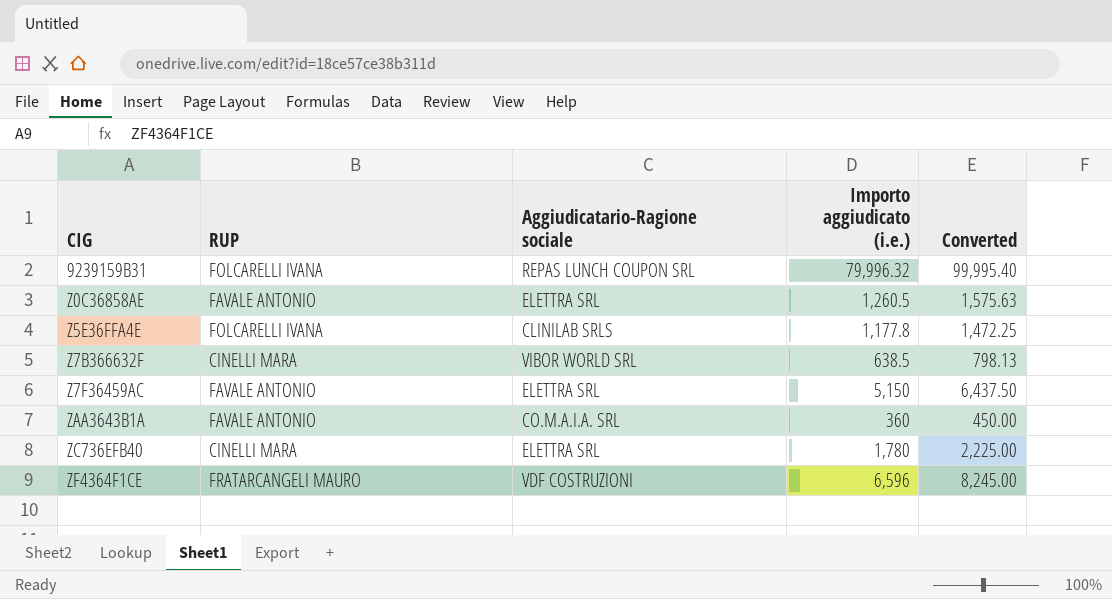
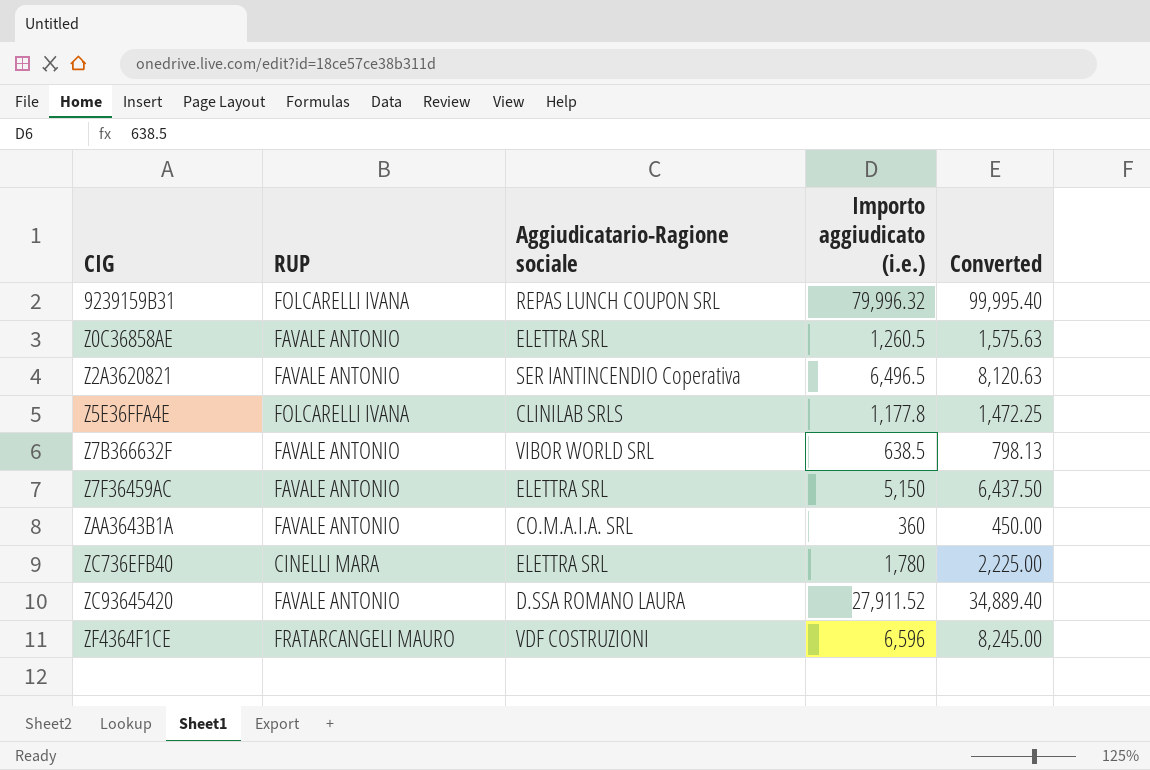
row Z2A3620821: none -> FAVALE ANTONIO | SER IANTINCENDIO Coperativa | 6,496.5 | 8,120.63
Z7B366632F | RUP: CINELLI MARA -> FAVALE ANTONIO
row ZC93645420: none -> FAVALE ANTONIO | D.SSA ROMANO LAURA | 27,911.52 | 34,889.40

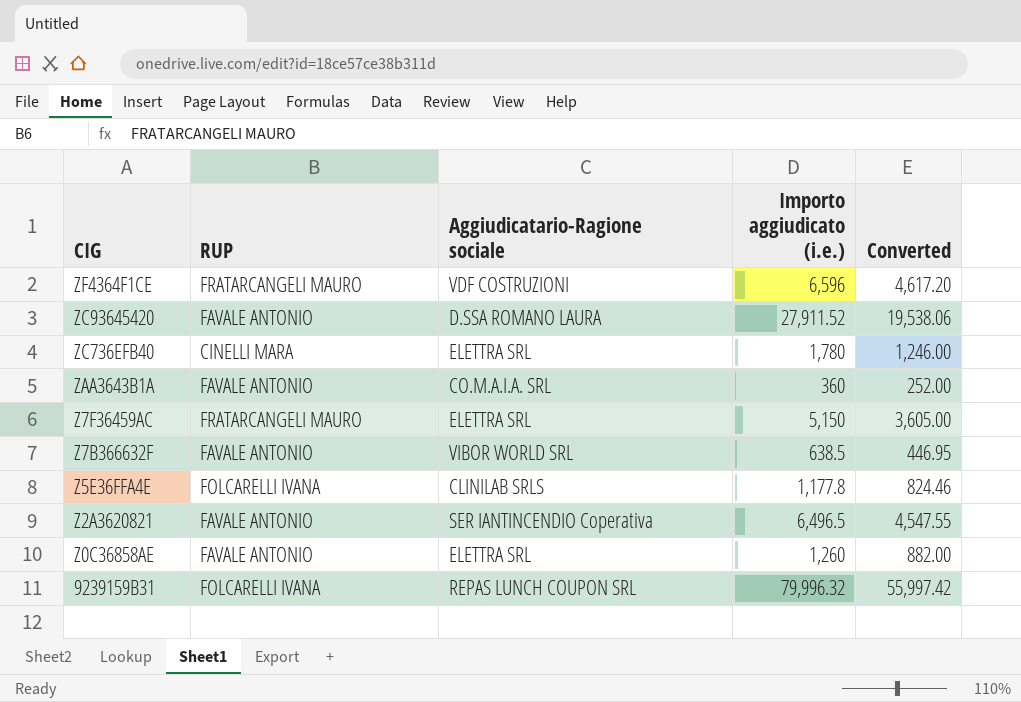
row order: CIG ascending -> CIG descending
column Converted | formula: [Importo aggiudicato (i.e.)] * 1.25 -> [Importo aggiudicato (i.e.)] * 0.7
Z7F36459AC | RUP: FAVALE ANTONIO -> FRATARCANGELI MAURO
Z0C36858AE | Importo aggiudicato (i.e.): 1,260.5 -> 1,260

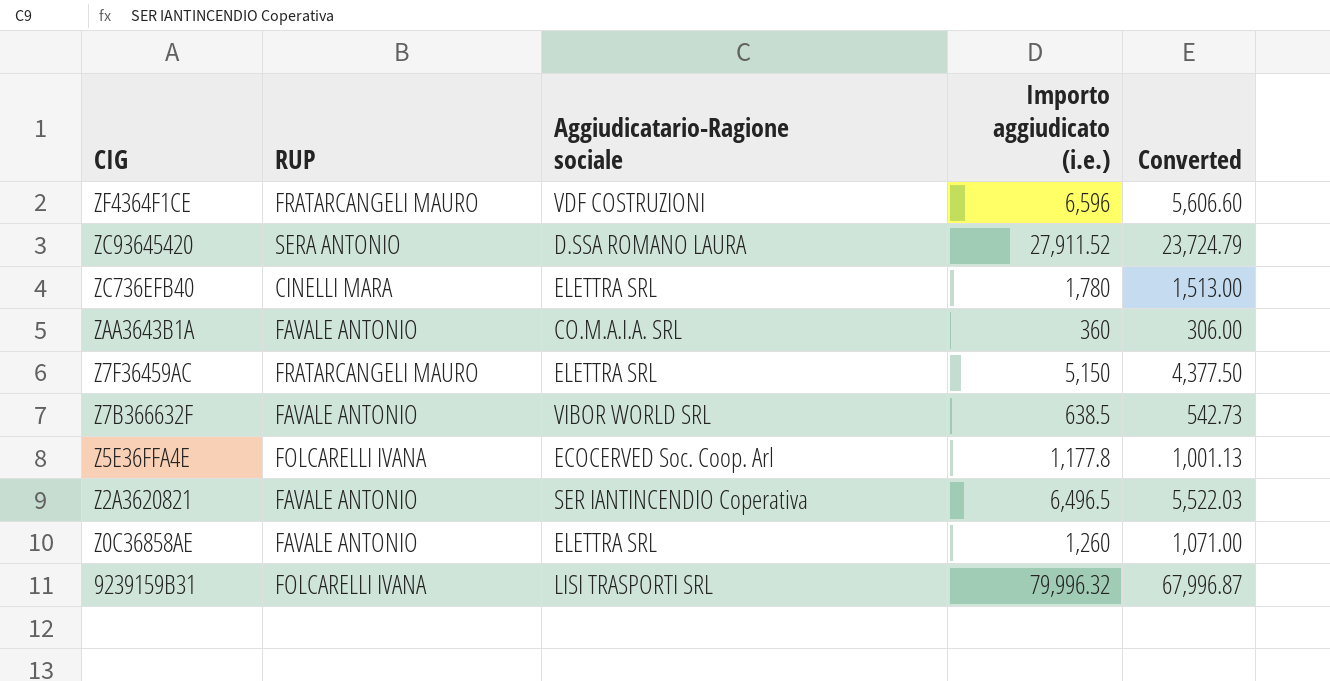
column Converted | formula: [Importo aggiudicato (i.e.)] * 0.7 -> [Importo aggiudicato (i.e.)] * 0.85
ZC93645420 | RUP: FAVALE ANTONIO -> SERA ANTONIO
Z5E36FFA4E | Aggiudicatario-Ragione sociale: CLINILAB SRLS -> ECOCERVED Soc. Coop. Arl
9239159B31 | Aggiudicatario-Ragione sociale: REPAS LUNCH COUPON SRL -> LISI TRASPORTI SRL

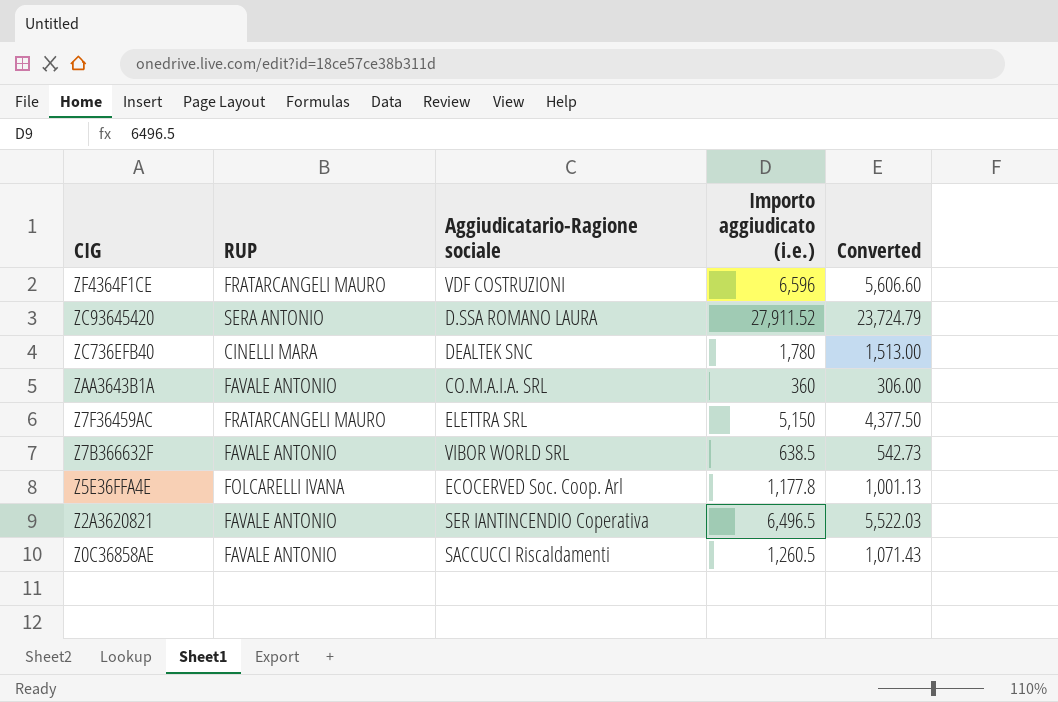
row 9239159B31: FOLCARELLI IVANA | LISI TRASPORTI SRL | 79,996.32 | 67,996.87 -> none
ZC736EFB40 | Aggiudicatario-Ragione sociale: ELETTRA SRL -> DEALTEK SNC
Z0C36858AE | Aggiudicatario-Ragione sociale: ELETTRA SRL -> SACCUCCI Riscaldamenti
Z0C36858AE | Importo aggiudicato (i.e.): 1,260 -> 1,260.5
Z0C36858AE | Converted: 1,071.00 -> 1,071.43

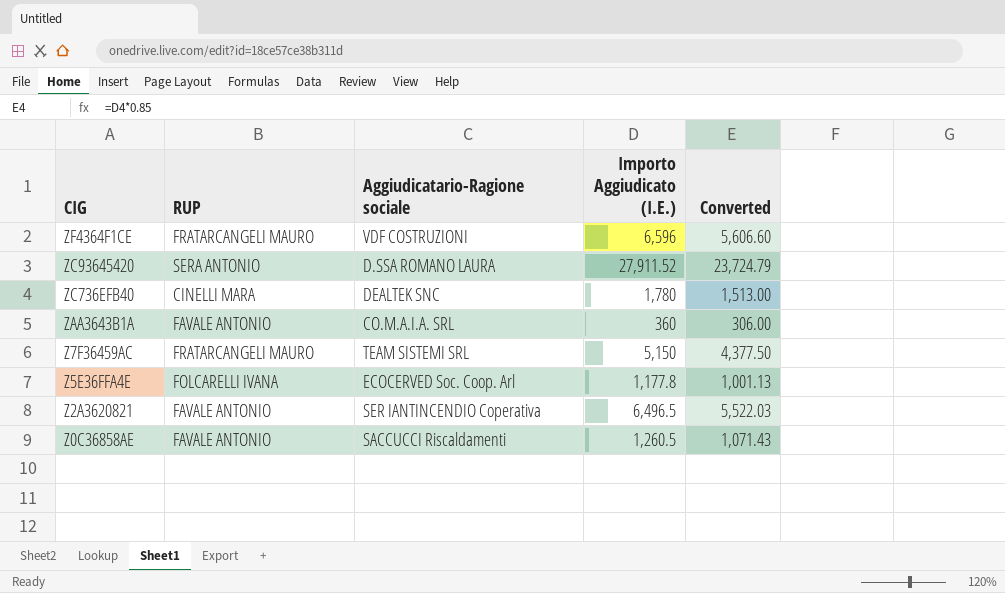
column name: Importo aggiudicato (i.e.) -> Importo Aggiudicato (I.E.)
row Z7B366632F: FAVALE ANTONIO | VIBOR WORLD SRL | 638.5 | 542.73 -> none
Z7F36459AC | Aggiudicatario-Ragione sociale: ELETTRA SRL -> TEAM SISTEMI SRL

